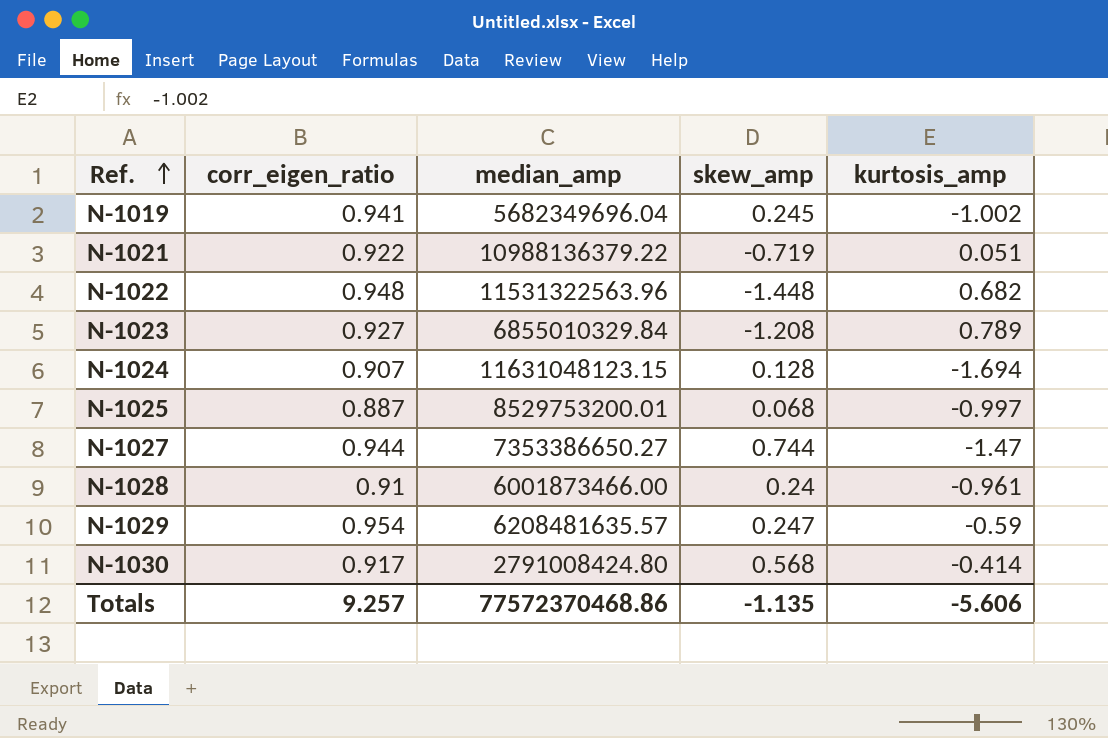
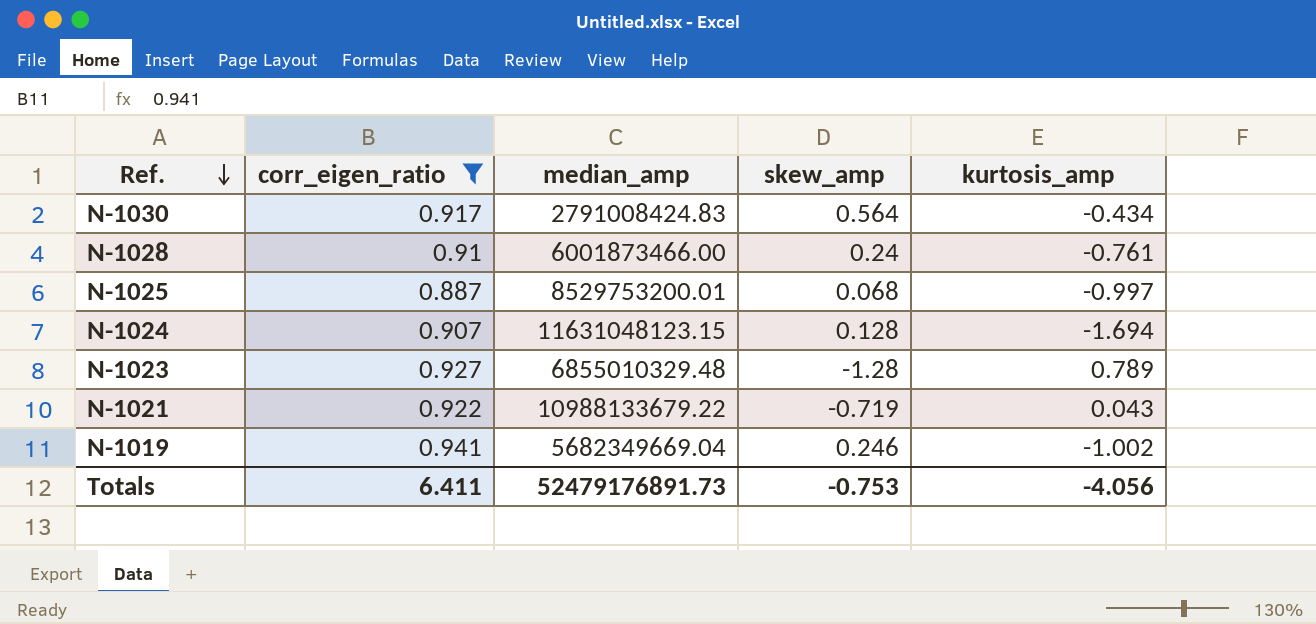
filter: none -> corr_eigen_ratio <= 0.941
row order: Ref. ascending -> Ref. descending
N-1030 | median_amp: 2791008424.80 -> 2791008424.83
N-1030 | skew_amp: 0.568 -> 0.564
N-1030 | kurtosis_amp: -0.414 -> -0.434
N-1028 | kurtosis_amp: -0.961 -> -0.761
N-1023 | median_amp: 6855010329.84 -> 6855010329.48
N-1023 | skew_amp: -1.208 -> -1.28
N-1021 | median_amp: 10988136379.22 -> 10988133679.22
N-1021 | kurtosis_amp: 0.051 -> 0.043
N-1019 | median_amp: 5682349696.04 -> 5682349669.04
N-1019 | skew_amp: 0.245 -> 0.246
Totals | corr_eigen_ratio: 9.257 -> 6.411
Totals | median_amp: 77572370468.86 -> 52479176891.73
Totals | skew_amp: -1.135 -> -0.753
Totals | kurtosis_amp: -5.606 -> -4.056

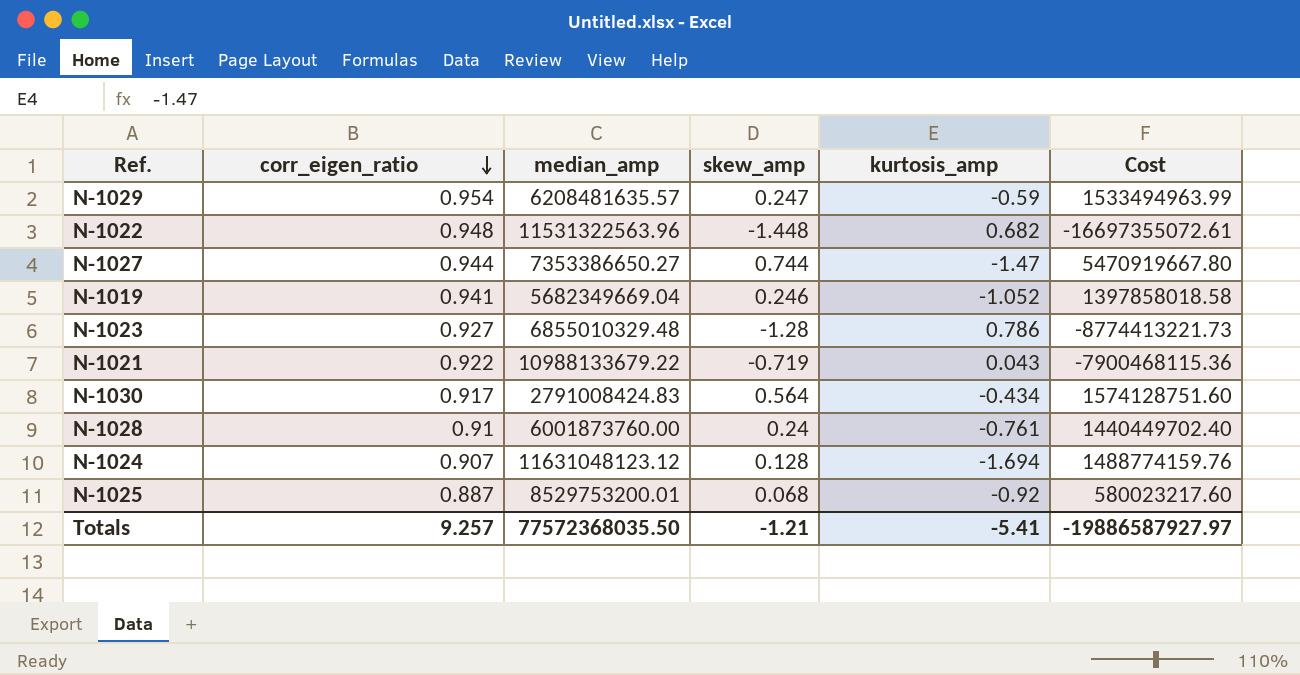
filter: corr_eigen_ratio <= 0.941 -> none
row order: Ref. descending -> corr_eigen_ratio descending
column Cost | formula: none -> [median_amp] * [skew_amp]
N-1019 | kurtosis_amp: -1.002 -> -1.052
N-1023 | kurtosis_amp: 0.789 -> 0.786
N-1028 | median_amp: 6001873466.00 -> 6001873760.00
N-1024 | median_amp: 11631048123.15 -> 11631048123.12
N-1025 | kurtosis_amp: -0.997 -> -0.92
Totals | corr_eigen_ratio: 6.411 -> 9.257
Totals | median_amp: 52479176891.73 -> 77572368035.50
Totals | skew_amp: -0.753 -> -1.21
Totals | kurtosis_amp: -4.056 -> -5.41

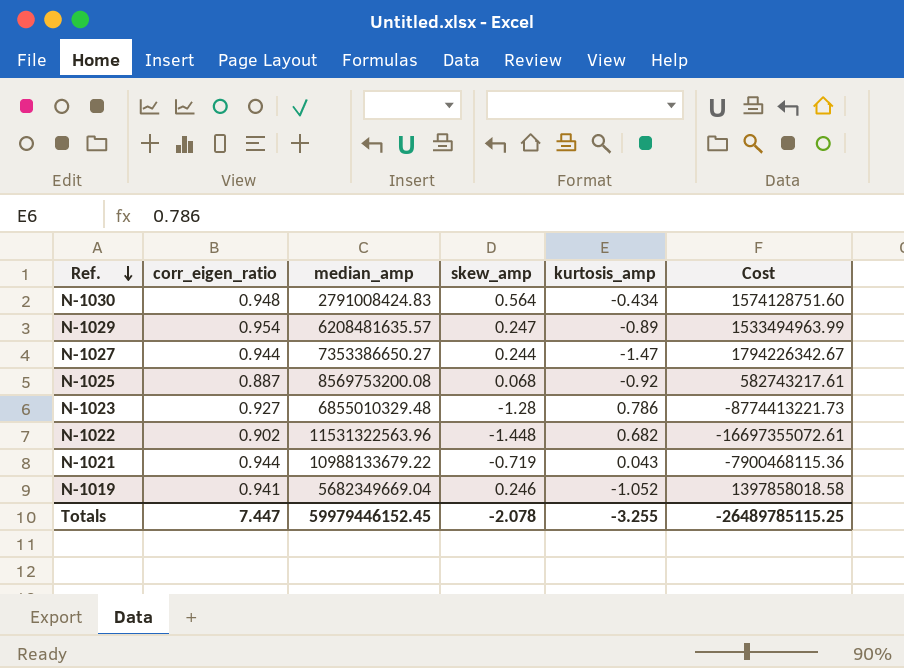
row order: corr_eigen_ratio descending -> Ref. descending
row N-1028: 0.91 | 6001873760.00 | 0.24 | -0.761 | 1440449702.40 -> none
row N-1024: 0.907 | 11631048123.12 | 0.128 | -1.694 | 1488774159.76 -> none
N-1030 | corr_eigen_ratio: 0.917 -> 0.948
N-1029 | kurtosis_amp: -0.59 -> -0.89
N-1027 | skew_amp: 0.744 -> 0.244
N-1027 | Cost: 5470919667.80 -> 1794226342.67
N-1025 | median_amp: 8529753200.01 -> 8569753200.08
N-1025 | Cost: 580023217.60 -> 582743217.61
N-1022 | corr_eigen_ratio: 0.948 -> 0.902
N-1021 | corr_eigen_ratio: 0.922 -> 0.944
Totals | corr_eigen_ratio: 9.257 -> 7.447
Totals | median_amp: 77572368035.50 -> 59979446152.45
Totals | skew_amp: -1.21 -> -2.078
Totals | kurtosis_amp: -5.41 -> -3.255
Totals | Cost: -19886587927.97 -> -26489785115.25

